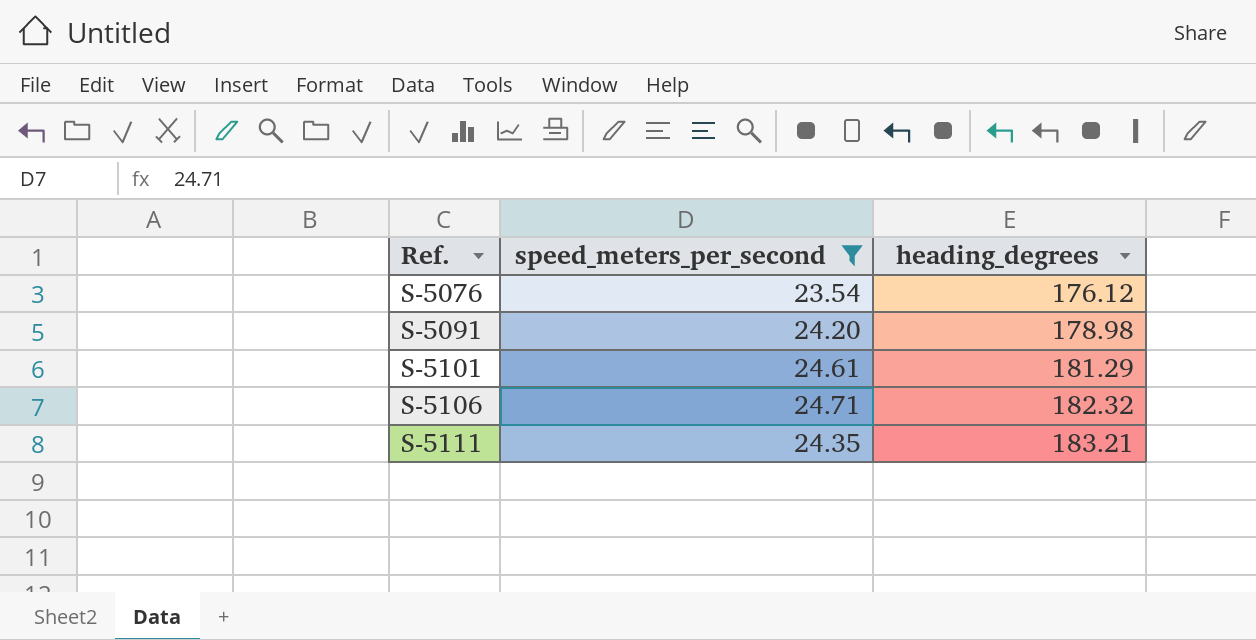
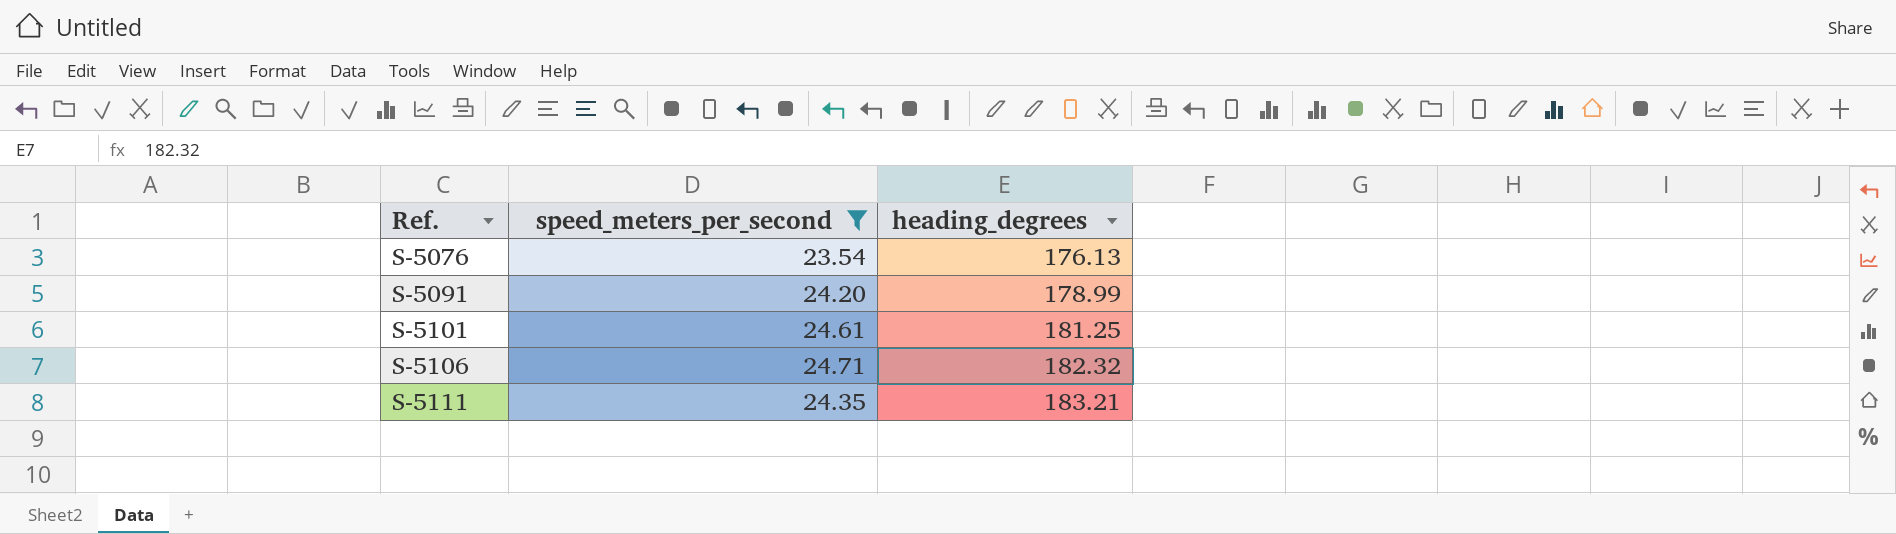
S-5076 | heading_degrees: 176.12 -> 176.13
S-5091 | heading_degrees: 178.98 -> 178.99
S-5101 | heading_degrees: 181.29 -> 181.25

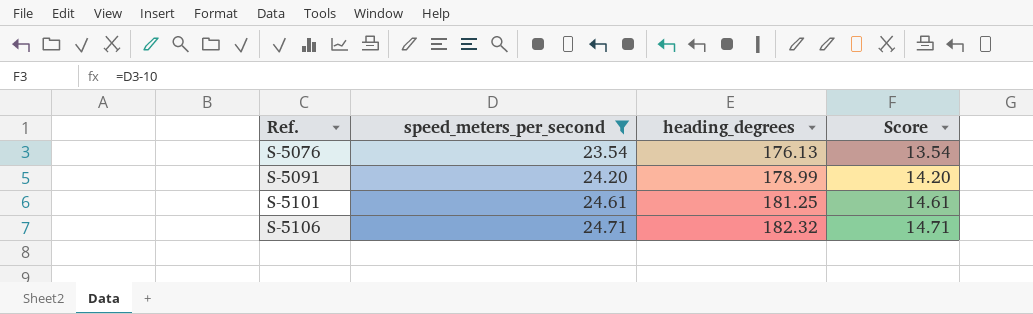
column Score | formula: none -> [speed_meters_per_second] - 10
row S-5111: 24.35 | 183.21 -> none

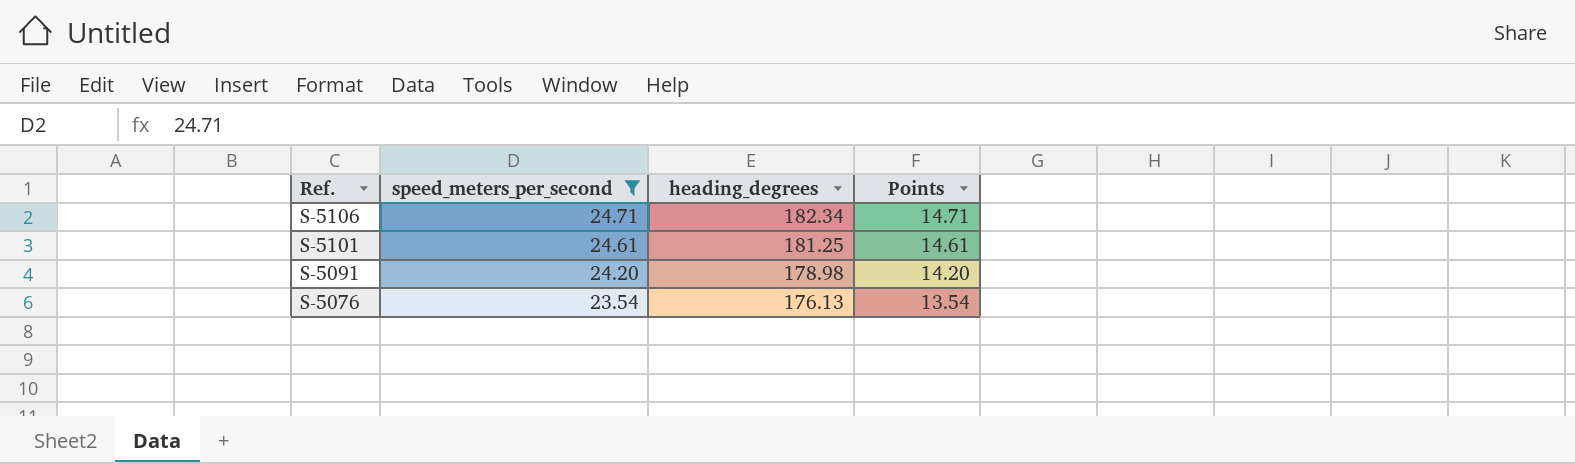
row order: Ref. ascending -> Ref. descending
column name: Score -> Points
S-5106 | heading_degrees: 182.32 -> 182.34
S-5091 | heading_degrees: 178.99 -> 178.98

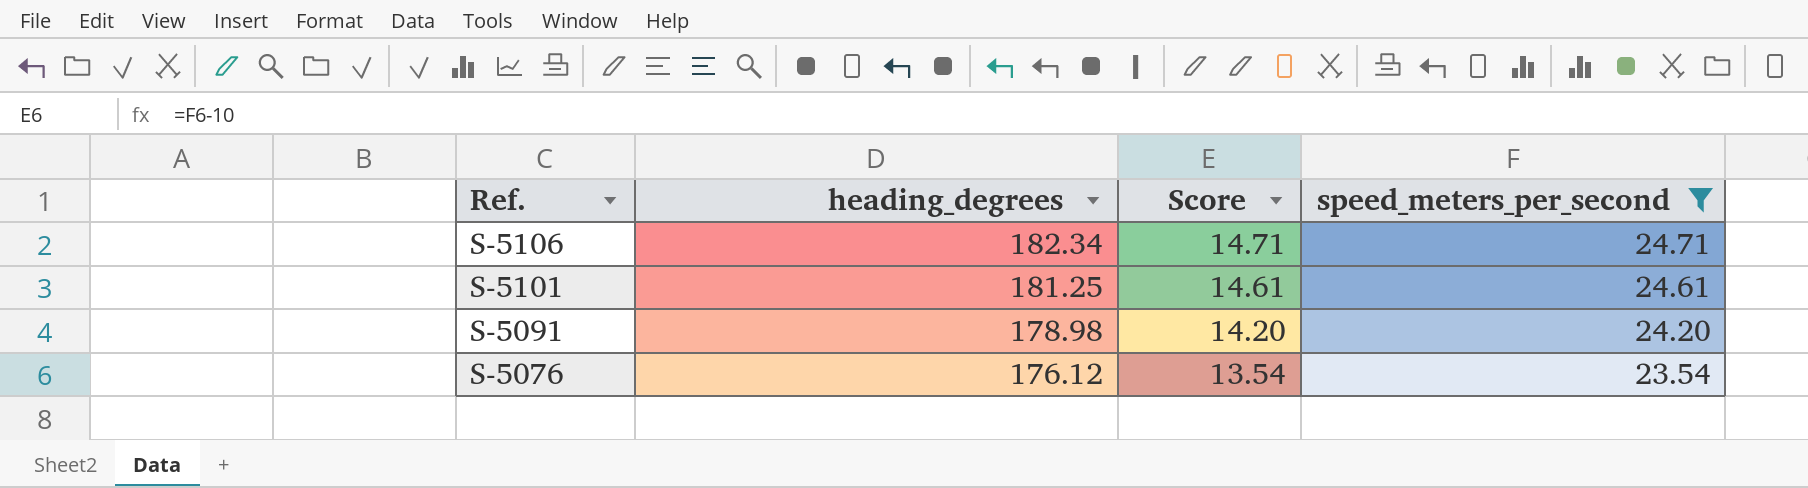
column name: Points -> Score
column speed_meters_per_second | position: 2 -> 4
S-5076 | heading_degrees: 176.13 -> 176.12

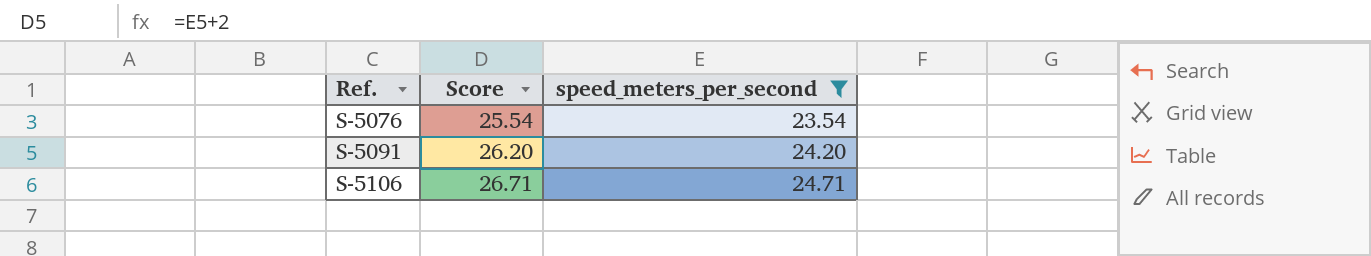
row order: Ref. descending -> Ref. ascending
column heading_degrees | position: 2 -> none
column Score | formula: [speed_meters_per_second] - 10 -> [speed_meters_per_second] + 2
row S-5101: 181.25 | 14.61 | 24.61 -> none

